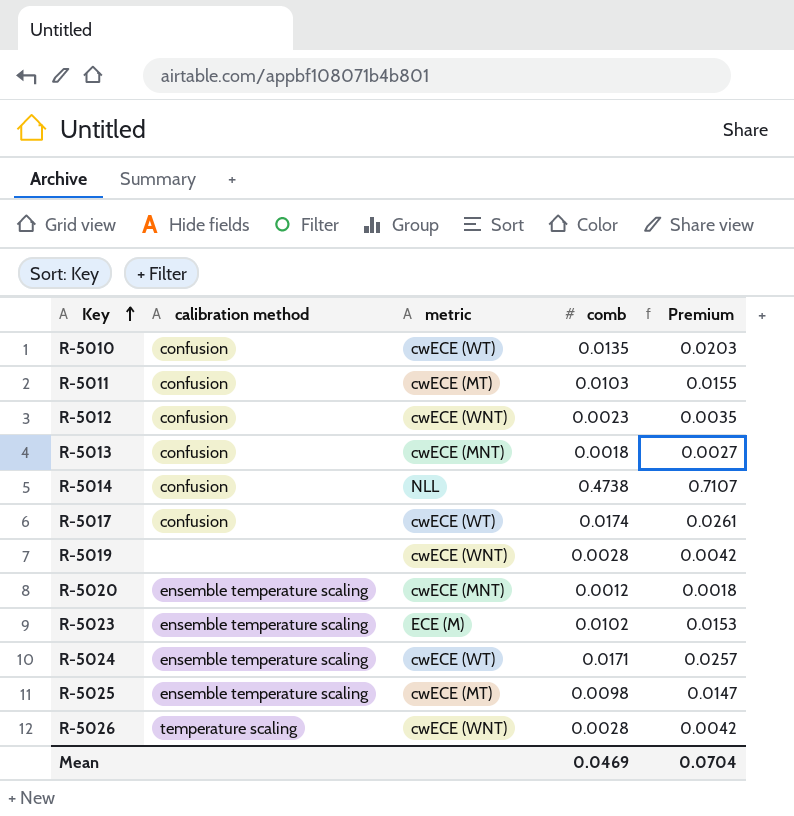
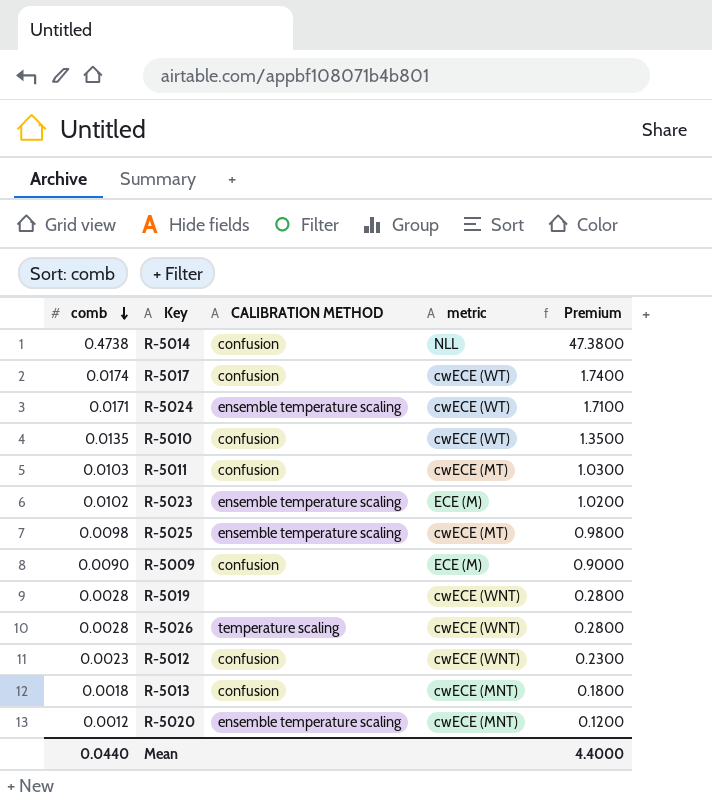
row order: Key ascending -> comb descending
column comb | position: 4 -> 1
column name: calibration method -> CALIBRATION METHOD
column Premium | formula: [comb] * 1.5 -> [comb] * 100
row R-5009: none -> 0.0090 | confusion | ECE (M) | 0.9000
Mean | comb: 0.0469 -> 0.0440
Mean | Premium: 0.0704 -> 4.4000

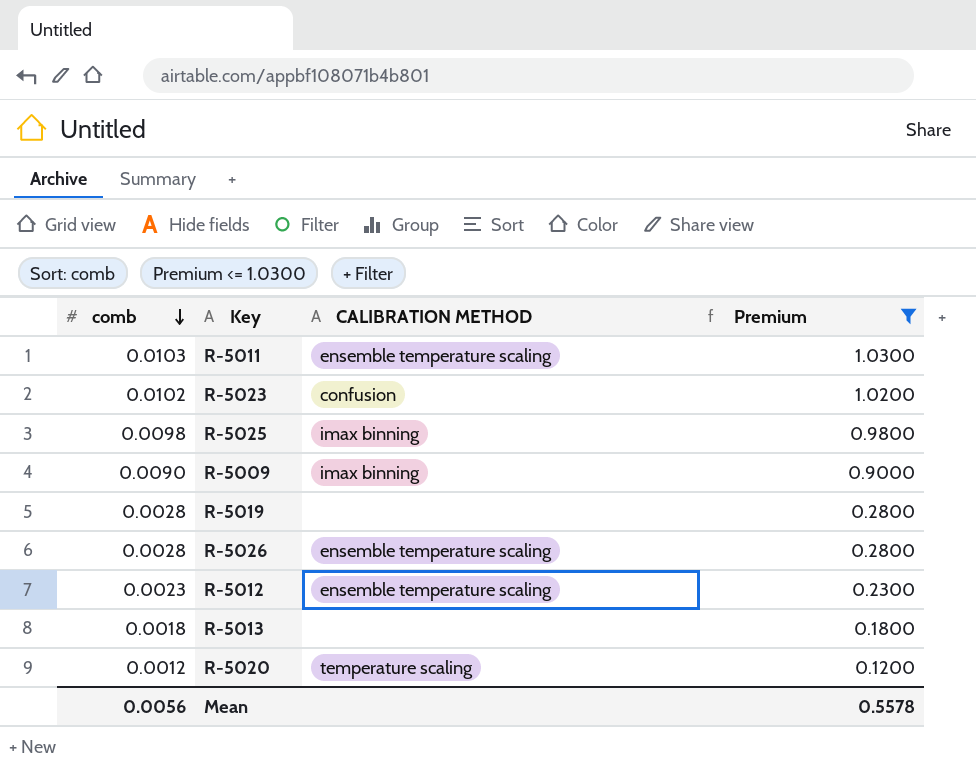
filter: none -> Premium <= 1.0300
column metric | position: 4 -> none
R-5011 | CALIBRATION METHOD: confusion -> ensemble temperature scaling
R-5023 | CALIBRATION METHOD: ensemble temperature scaling -> confusion
R-5025 | CALIBRATION METHOD: ensemble temperature scaling -> imax binning
R-5009 | CALIBRATION METHOD: confusion -> imax binning
R-5026 | CALIBRATION METHOD: temperature scaling -> ensemble temperature scaling
R-5012 | CALIBRATION METHOD: confusion -> ensemble temperature scaling
R-5013 | CALIBRATION METHOD: confusion -> none
R-5020 | CALIBRATION METHOD: ensemble temperature scaling -> temperature scaling
Mean | comb: 0.0440 -> 0.0056
Mean | Premium: 4.4000 -> 0.5578

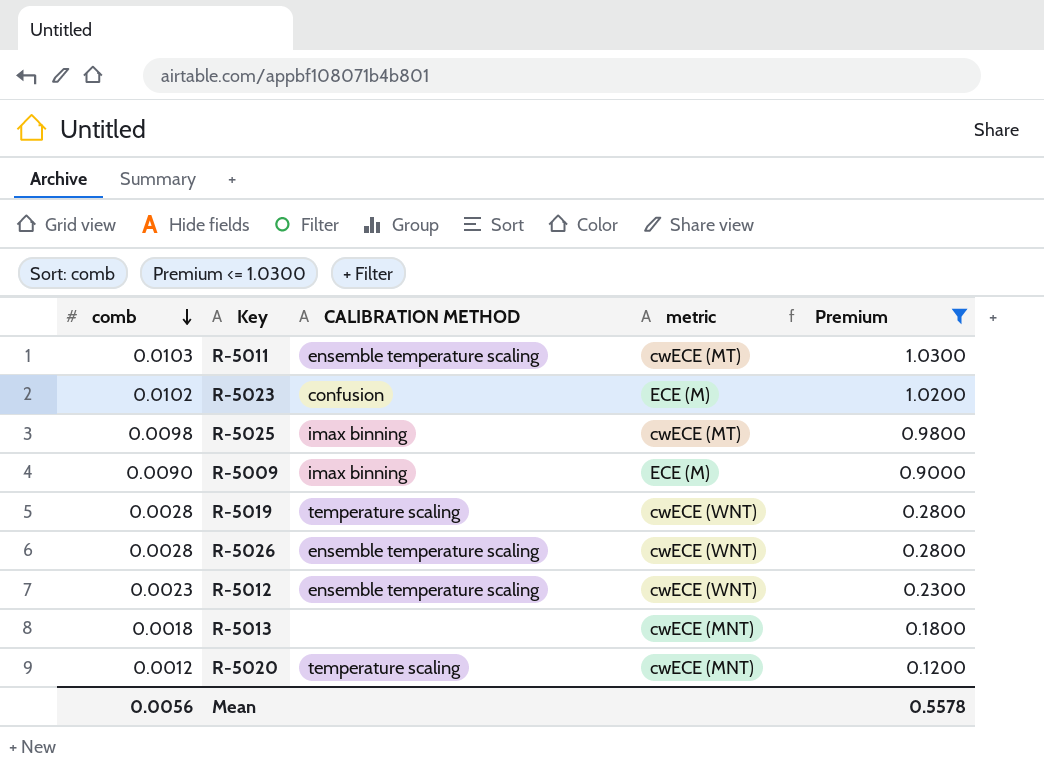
column metric | position: none -> 4
R-5019 | CALIBRATION METHOD: none -> temperature scaling

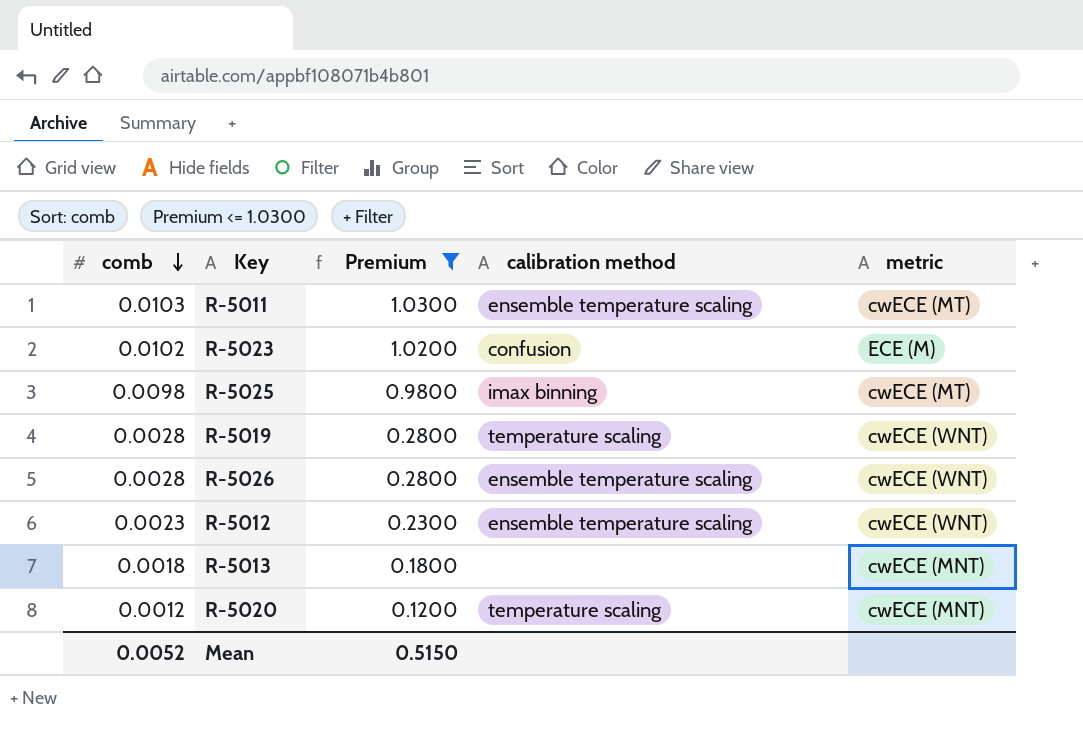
column Premium | position: 5 -> 3
column name: CALIBRATION METHOD -> calibration method
row R-5009: 0.0090 | imax binning | ECE (M) | 0.9000 -> none
Mean | comb: 0.0056 -> 0.0052
Mean | Premium: 0.5578 -> 0.5150

